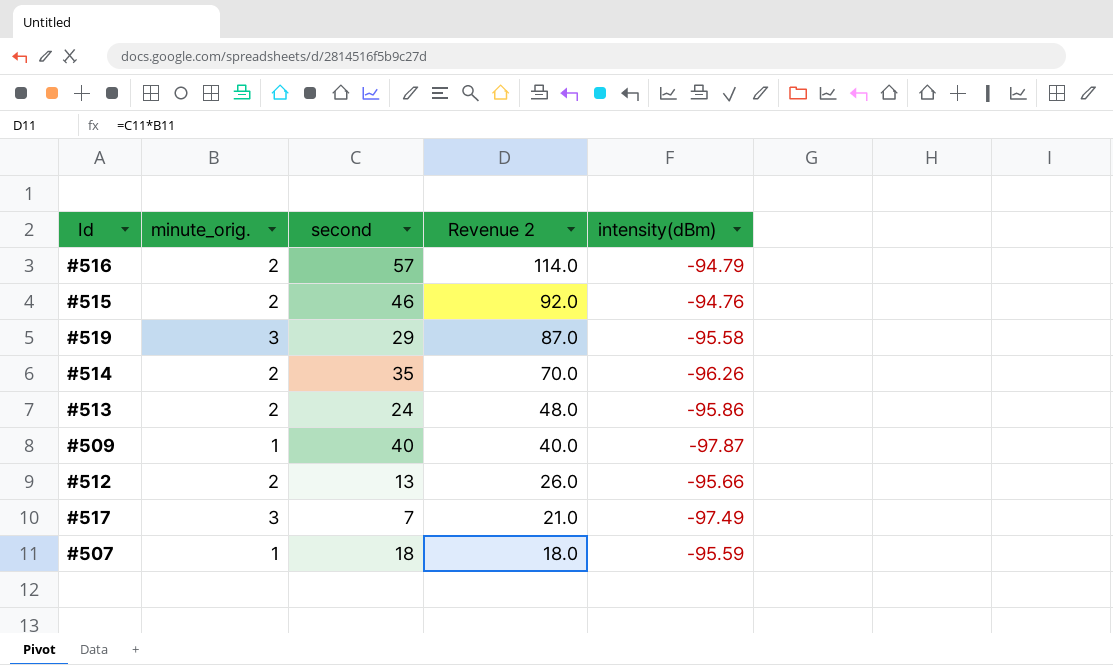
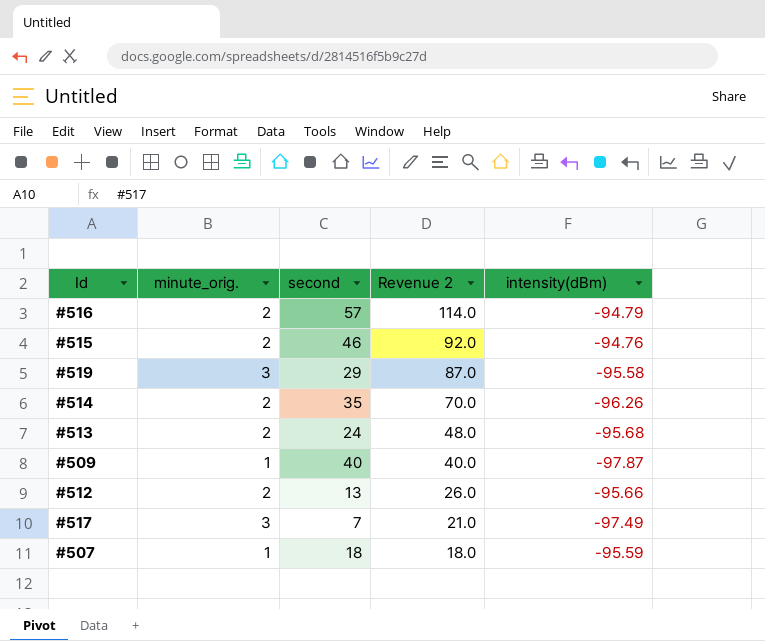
#513 | intensity(dBm): -95.86 -> -95.68

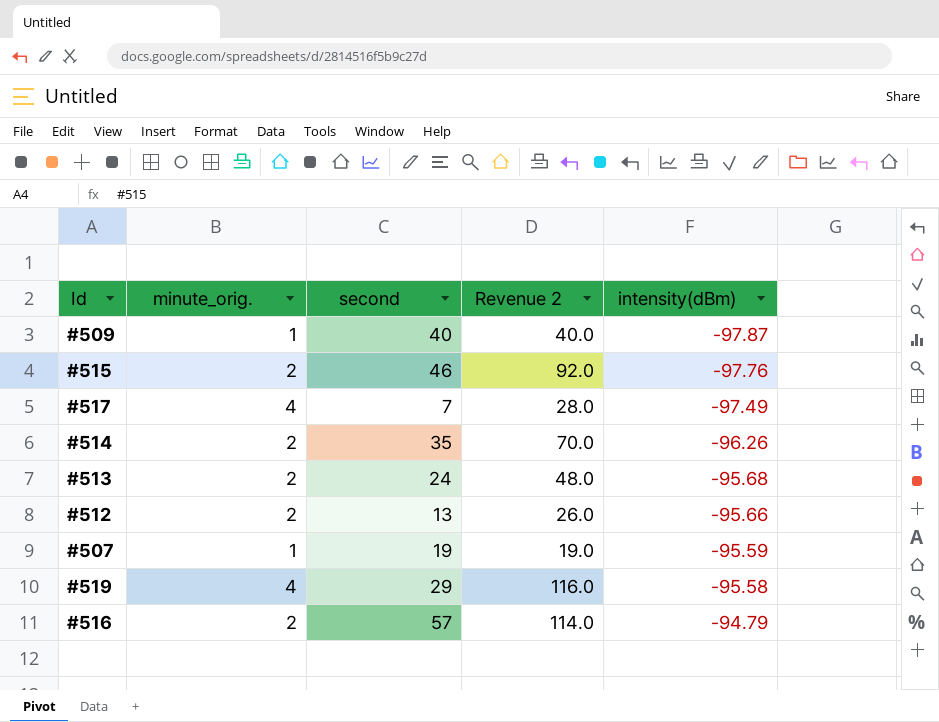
row order: Revenue 2 descending -> intensity(dBm) ascending
#515 | intensity(dBm): -94.76 -> -97.76
#517 | minute_orig.: 3 -> 4
#517 | Revenue 2: 21.0 -> 28.0
#507 | second: 18 -> 19
#507 | Revenue 2: 18.0 -> 19.0
#519 | minute_orig.: 3 -> 4
#519 | Revenue 2: 87.0 -> 116.0

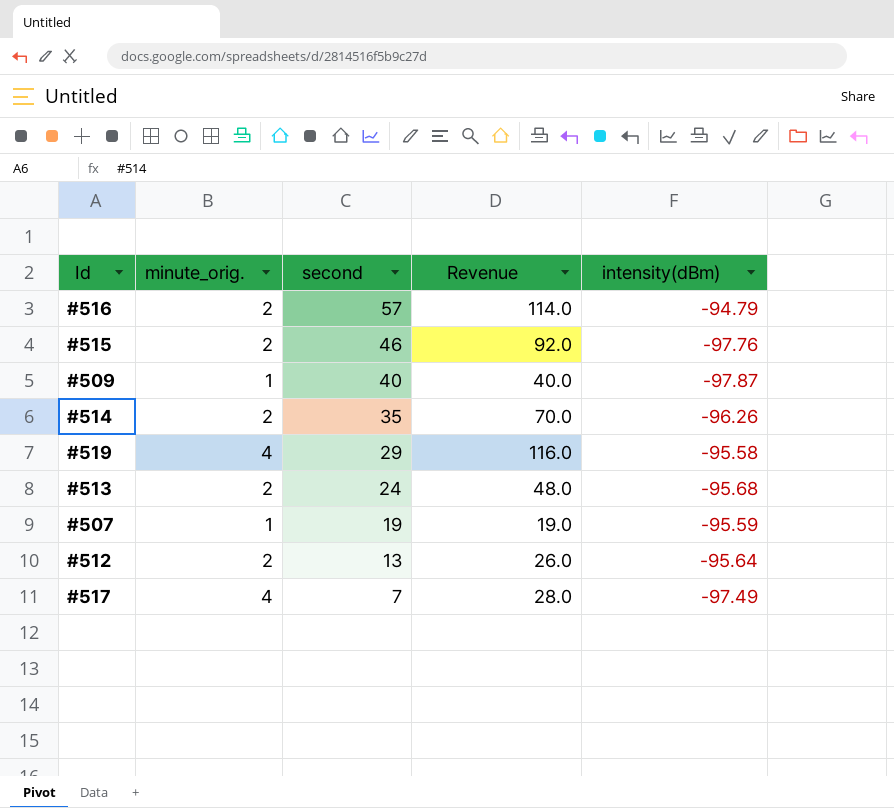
row order: intensity(dBm) ascending -> second descending
column name: Revenue 2 -> Revenue
#512 | intensity(dBm): -95.66 -> -95.64

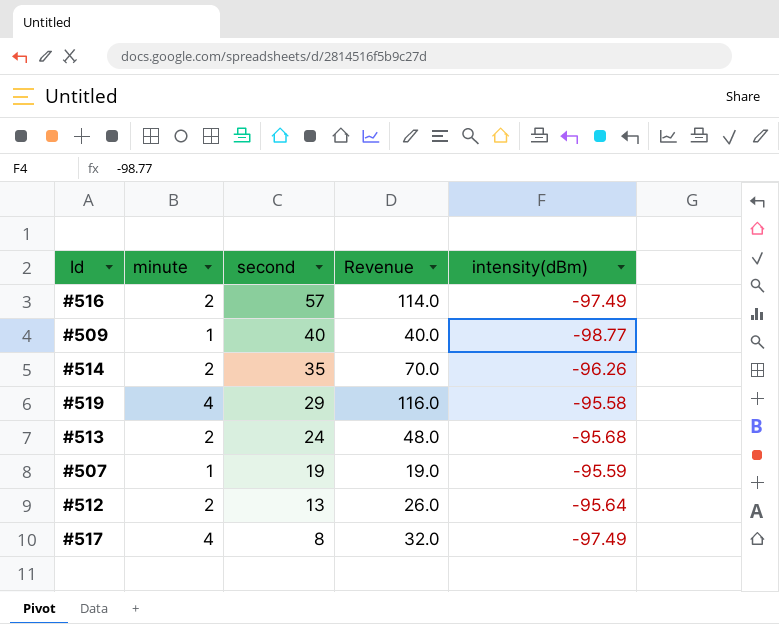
column name: minute_orig. -> minute
row #515: 2 | 46 | 92.0 | -97.76 -> none
#516 | intensity(dBm): -94.79 -> -97.49
#509 | intensity(dBm): -97.87 -> -98.77
#517 | second: 7 -> 8
#517 | Revenue: 28.0 -> 32.0

